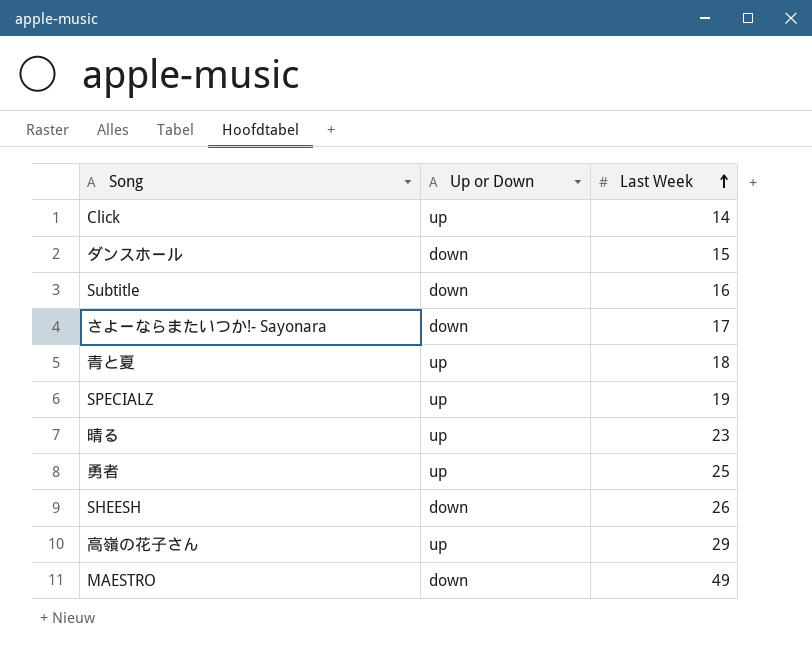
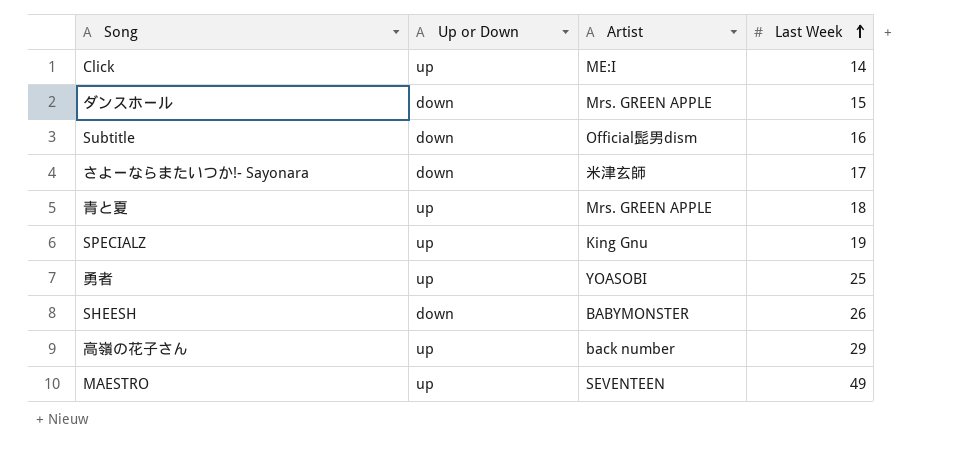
column Artist | position: none -> 3
row 晴る: up | 23 -> none
MAESTRO | Up or Down: down -> up

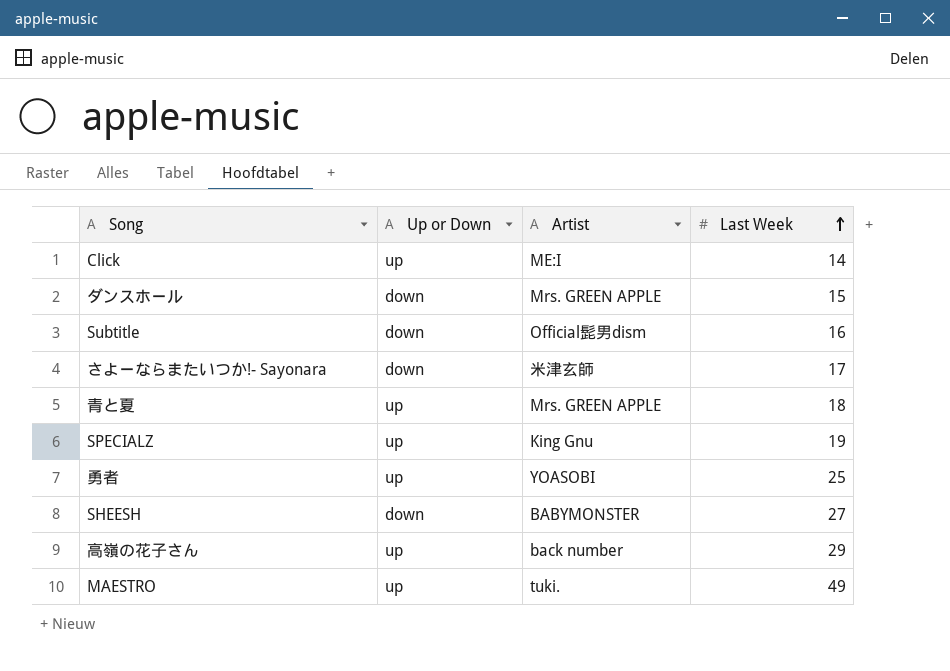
SHEESH | Last Week: 26 -> 27
MAESTRO | Artist: SEVENTEEN -> tuki.

